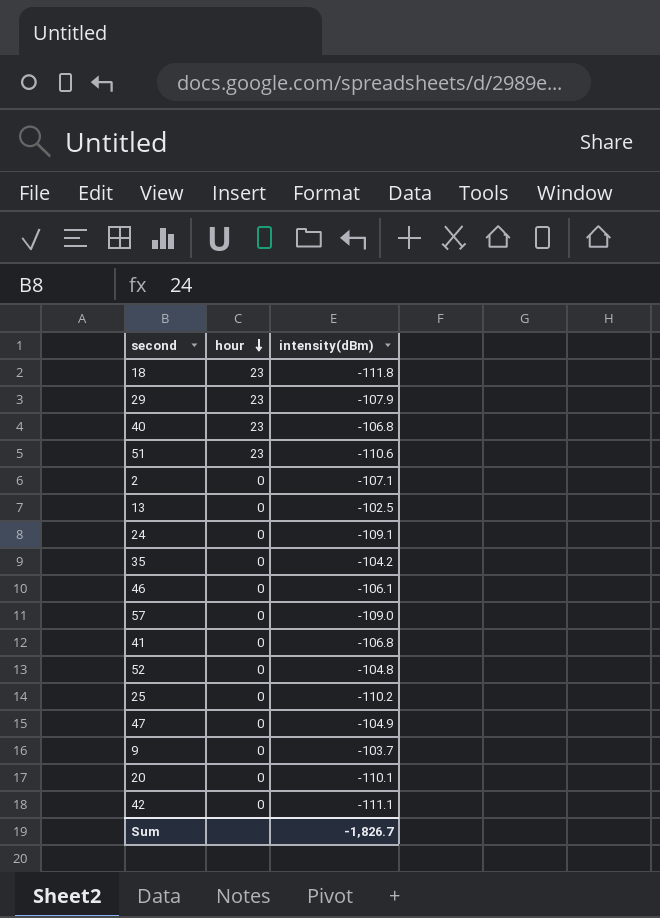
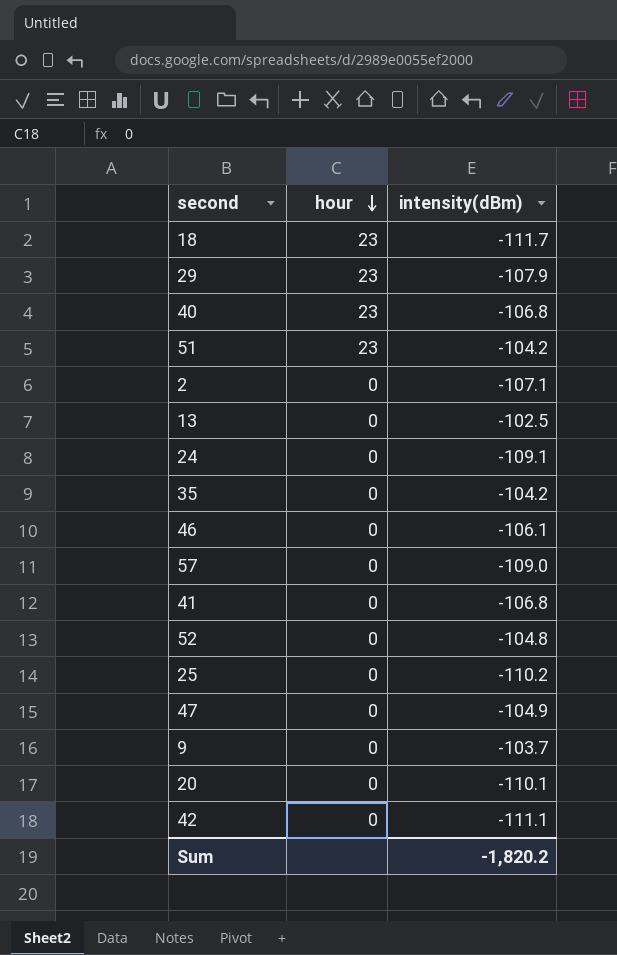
18 | intensity(dBm): -111.8 -> -111.7
51 | intensity(dBm): -110.6 -> -104.2
Sum | intensity(dBm): -1,826.7 -> -1,820.2

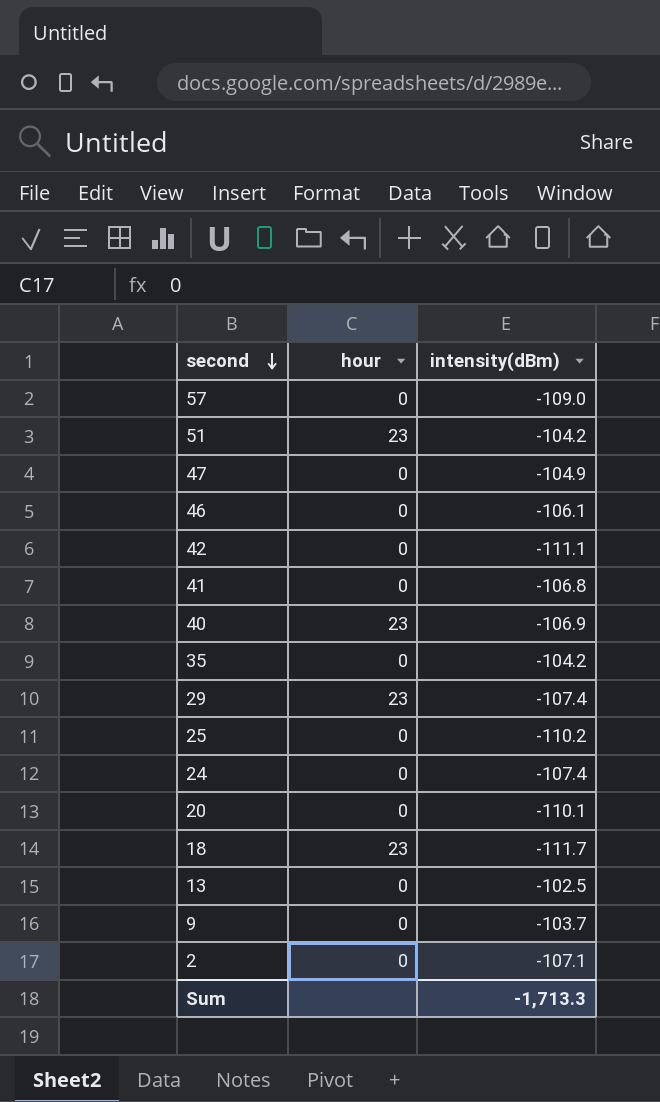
row order: hour descending -> second descending
row 52: 0 | -104.8 -> none
40 | intensity(dBm): -106.8 -> -106.9
29 | intensity(dBm): -107.9 -> -107.4
24 | intensity(dBm): -109.1 -> -107.4
Sum | intensity(dBm): -1,820.2 -> -1,713.3

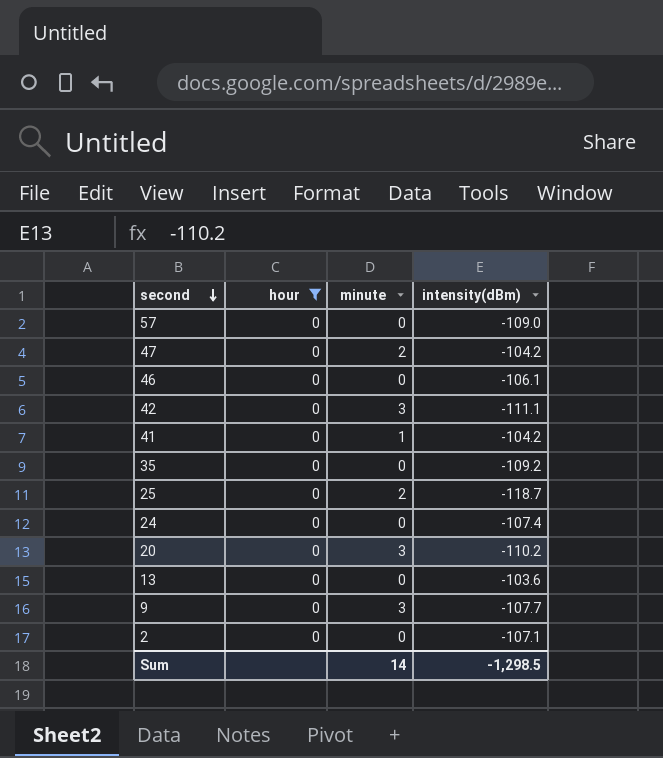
filter: none -> hour = 0
column minute | position: none -> 3
47 | intensity(dBm): -104.9 -> -104.2
41 | intensity(dBm): -106.8 -> -104.2
35 | intensity(dBm): -104.2 -> -109.2
25 | intensity(dBm): -110.2 -> -118.7
20 | intensity(dBm): -110.1 -> -110.2
13 | intensity(dBm): -102.5 -> -103.6
9 | intensity(dBm): -103.7 -> -107.7
Sum | intensity(dBm): -1,713.3 -> -1,298.5

